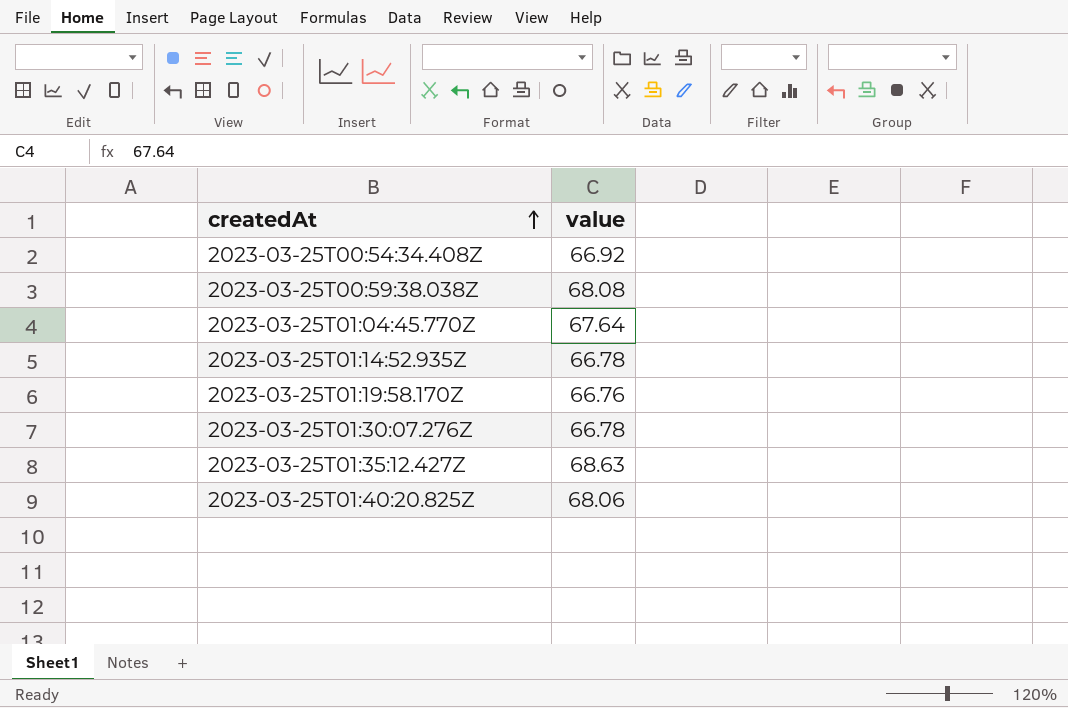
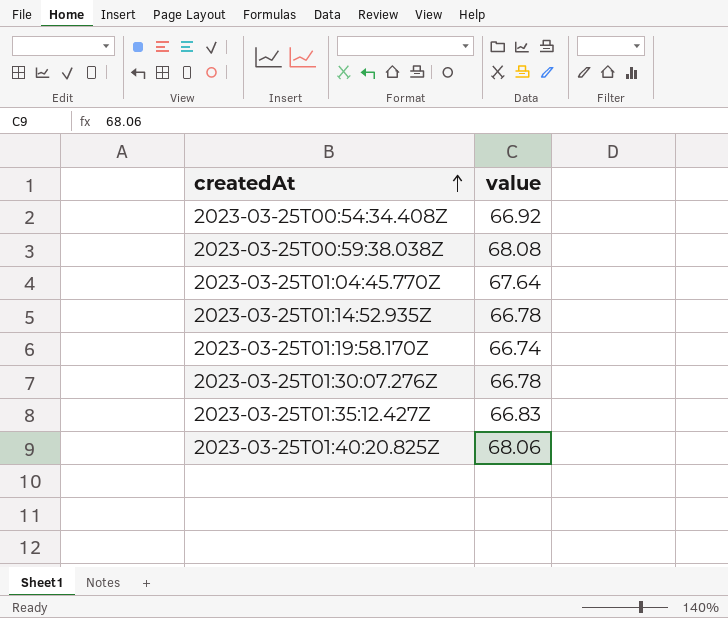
2023-03-25T01:19:58.170Z | value: 66.76 -> 66.74
2023-03-25T01:35:12.427Z | value: 68.63 -> 66.83

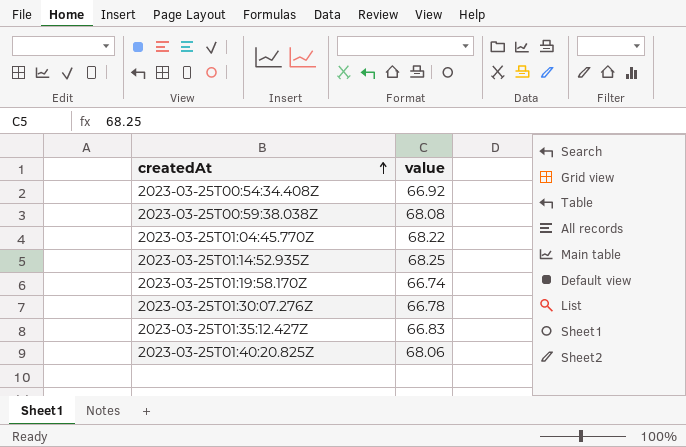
2023-03-25T01:04:45.770Z | value: 67.64 -> 68.22
2023-03-25T01:14:52.935Z | value: 66.78 -> 68.25

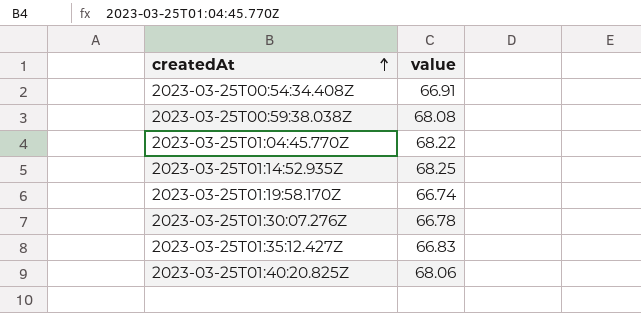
2023-03-25T00:54:34.408Z | value: 66.92 -> 66.91

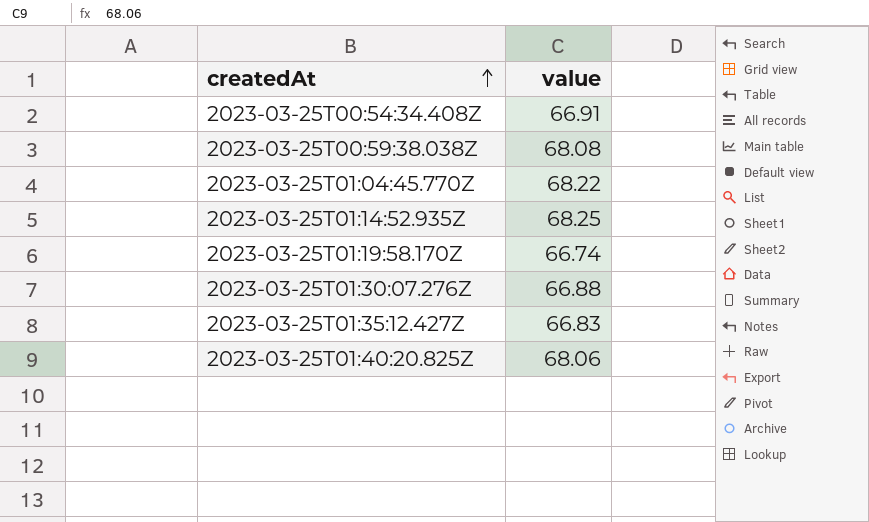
2023-03-25T01:30:07.276Z | value: 66.78 -> 66.88

